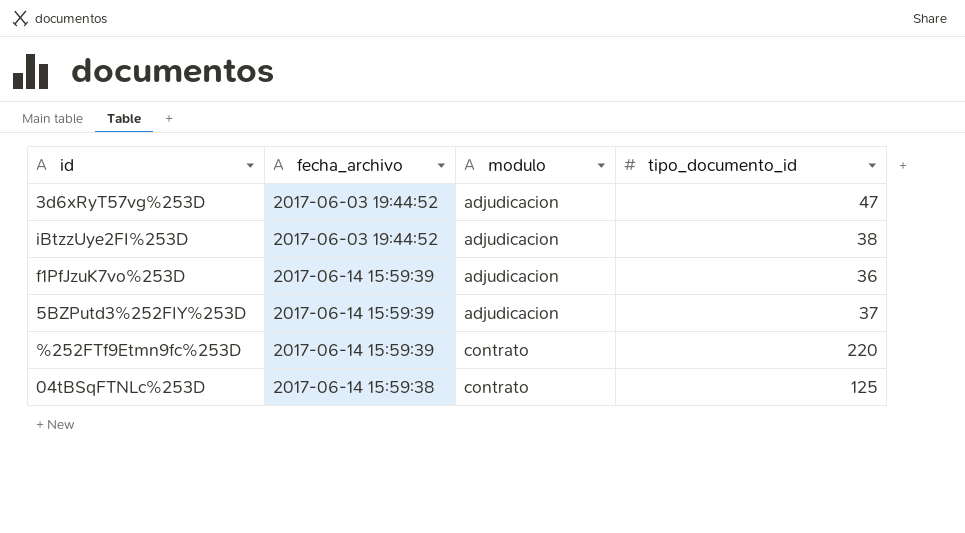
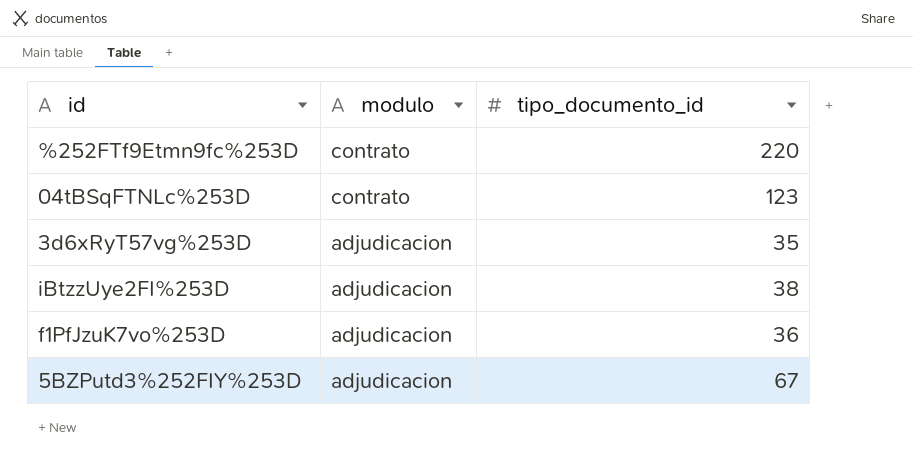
row order: modulo ascending -> modulo descending
column fecha_archivo | position: 2 -> none
04tBSqFTNLc%253D | tipo_documento_id: 125 -> 123
3d6xRyT57vg%253D | tipo_documento_id: 47 -> 35
5BZPutd3%252FIY%253D | tipo_documento_id: 37 -> 67

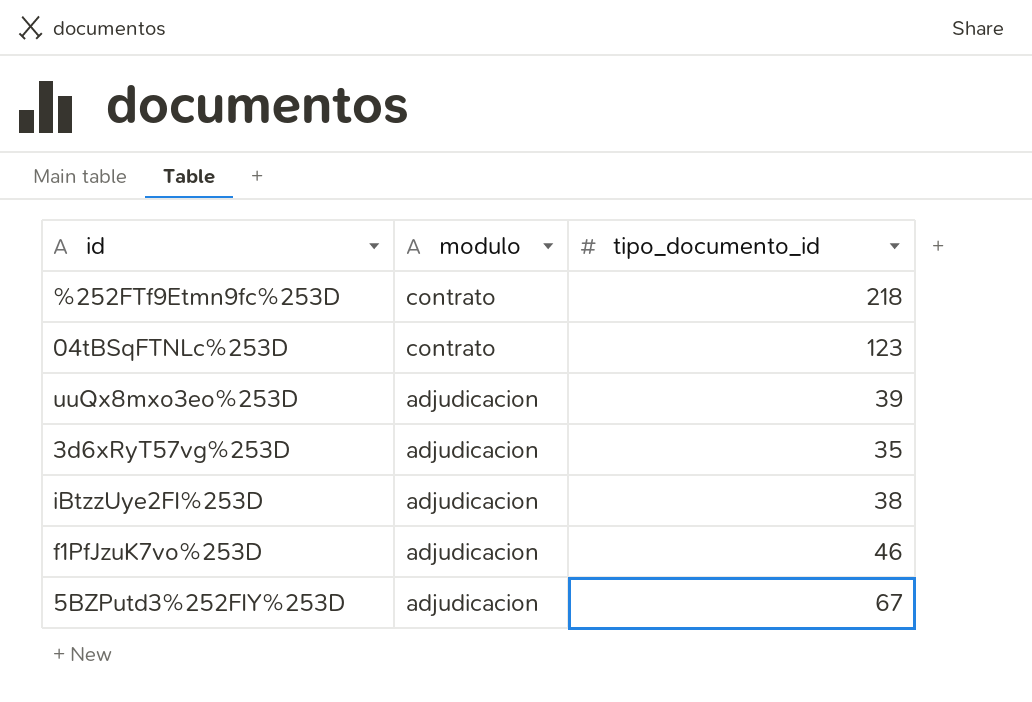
%252FTf9Etmn9fc%253D | tipo_documento_id: 220 -> 218
row uuQx8mxo3eo%253D: none -> adjudicacion | 39
f1PfJzuK7vo%253D | tipo_documento_id: 36 -> 46

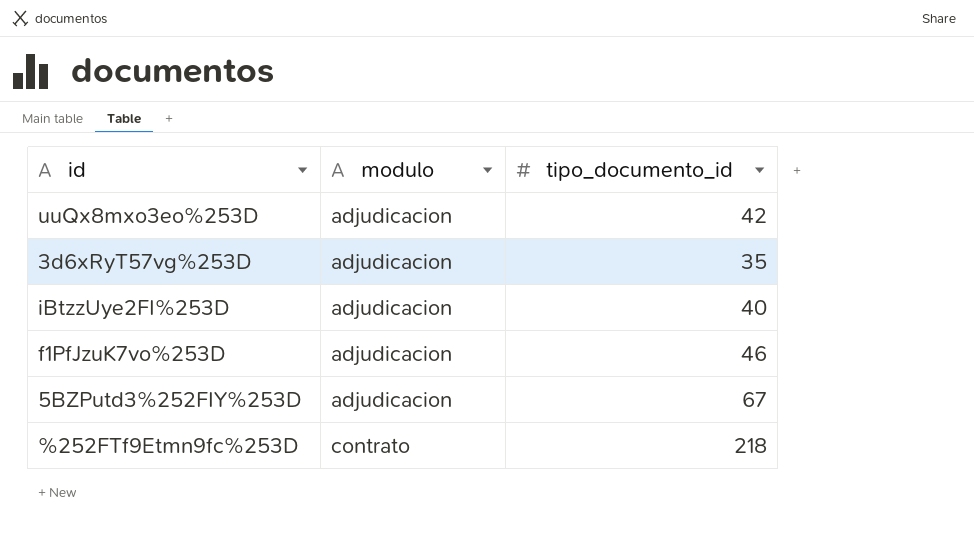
row order: modulo descending -> modulo ascending
row 04tBSqFTNLc%253D: contrato | 123 -> none
uuQx8mxo3eo%253D | tipo_documento_id: 39 -> 42
iBtzzUye2FI%253D | tipo_documento_id: 38 -> 40

